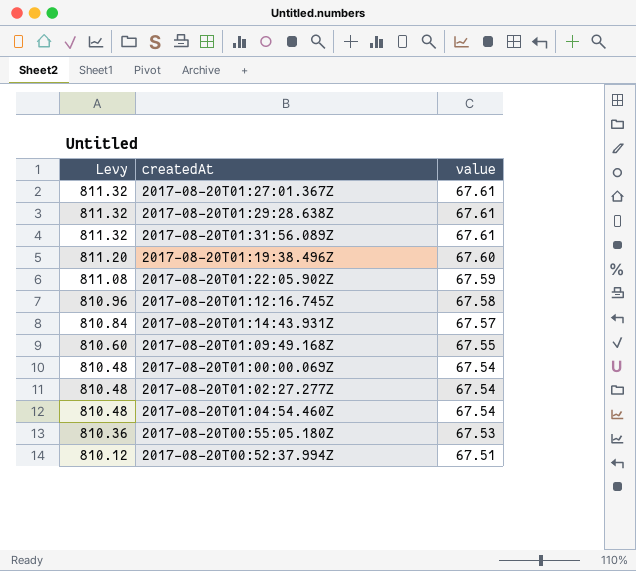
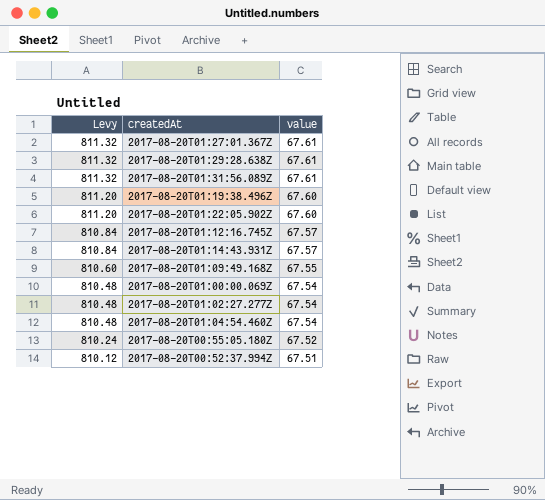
2017-08-20T01:22:05.902Z | Levy: 811.08 -> 811.20
2017-08-20T01:22:05.902Z | value: 67.59 -> 67.60
2017-08-20T01:12:16.745Z | Levy: 810.96 -> 810.84
2017-08-20T01:12:16.745Z | value: 67.58 -> 67.57
2017-08-20T00:55:05.180Z | Levy: 810.36 -> 810.24
2017-08-20T00:55:05.180Z | value: 67.53 -> 67.52

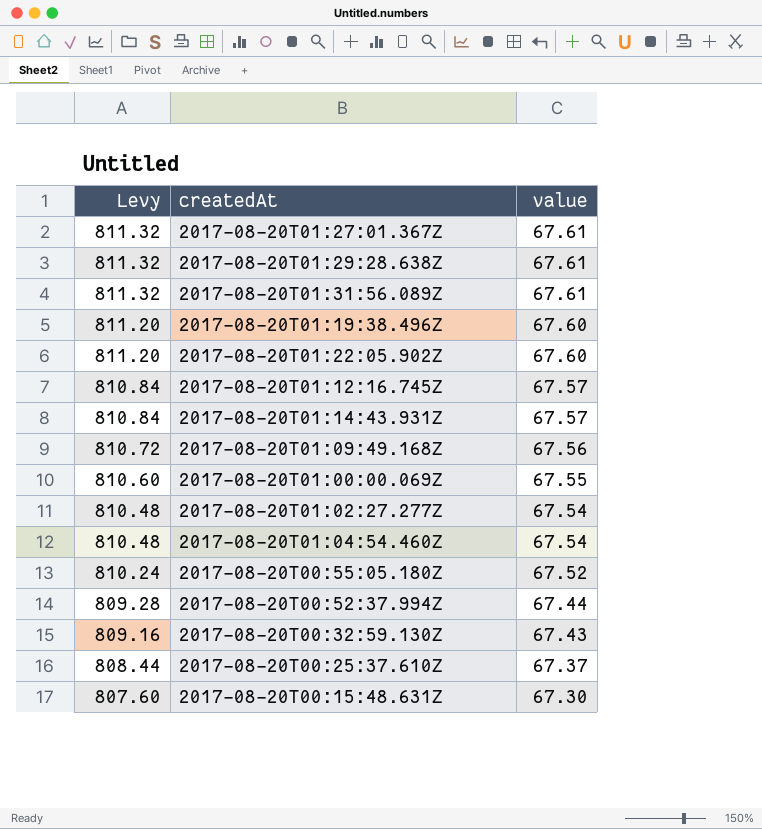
2017-08-20T01:09:49.168Z | Levy: 810.60 -> 810.72
2017-08-20T01:09:49.168Z | value: 67.55 -> 67.56
2017-08-20T01:00:00.069Z | Levy: 810.48 -> 810.60
2017-08-20T01:00:00.069Z | value: 67.54 -> 67.55
2017-08-20T00:52:37.994Z | Levy: 810.12 -> 809.28
2017-08-20T00:52:37.994Z | value: 67.51 -> 67.44
row 2017-08-20T00:32:59.130Z: none -> 809.16 | 67.43
row 2017-08-20T00:25:37.610Z: none -> 808.44 | 67.37
row 2017-08-20T00:15:48.631Z: none -> 807.60 | 67.30

